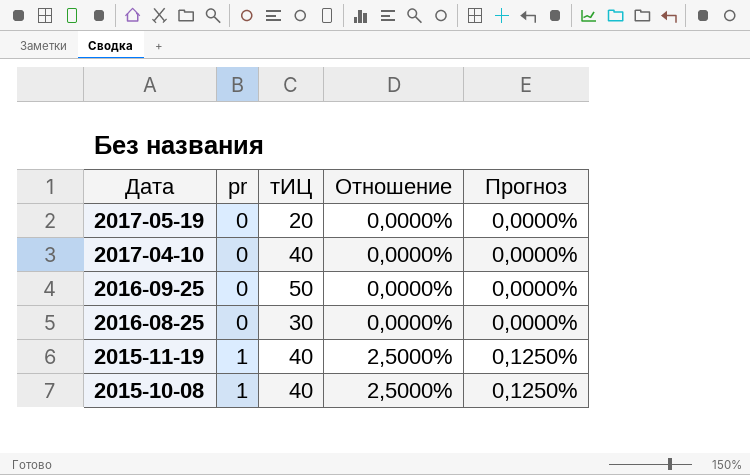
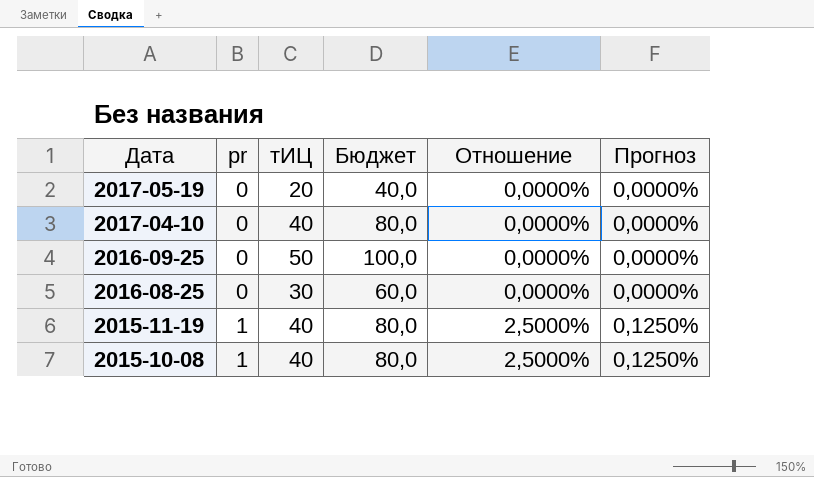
column Бюджет | formula: none -> [тИЦ] * 2

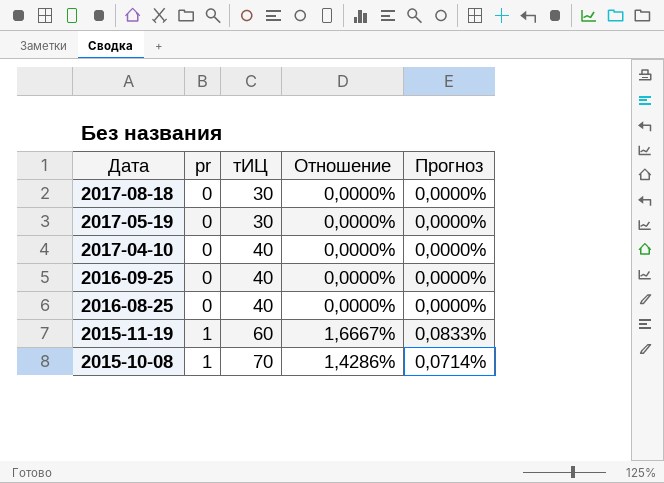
column Бюджет | formula: [тИЦ] * 2 -> none
row 2017-08-18: none -> 0 | 30 | 0,0000% | 0,0000%
2017-05-19 | тИЦ: 20 -> 30
2016-09-25 | тИЦ: 50 -> 40
2016-08-25 | тИЦ: 30 -> 40
2015-11-19 | тИЦ: 40 -> 60
2015-11-19 | Отношение: 2,5000% -> 1,6667%
2015-11-19 | Прогноз: 0,1250% -> 0,0833%
2015-10-08 | тИЦ: 40 -> 70
2015-10-08 | Отношение: 2,5000% -> 1,4286%
2015-10-08 | Прогноз: 0,1250% -> 0,0714%

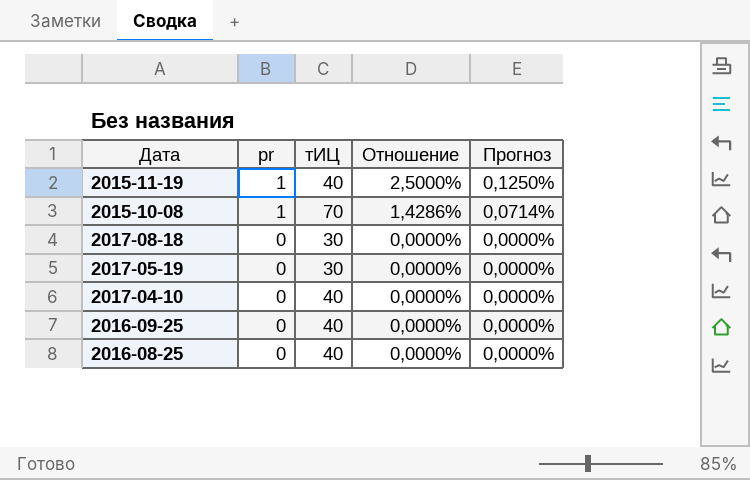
row order: Дата descending -> pr descending
2015-11-19 | тИЦ: 60 -> 40
2015-11-19 | Отношение: 1,6667% -> 2,5000%
2015-11-19 | Прогноз: 0,0833% -> 0,1250%

